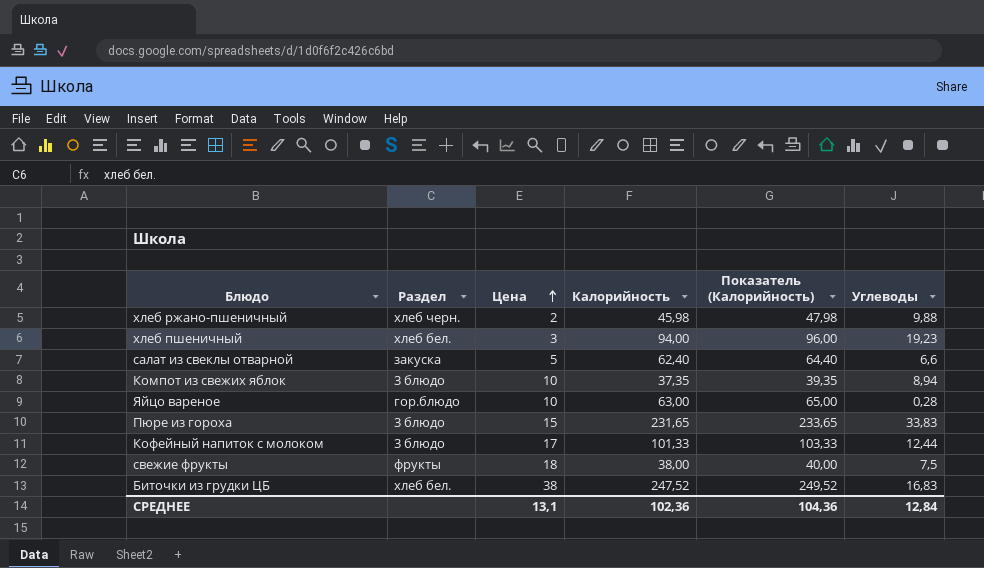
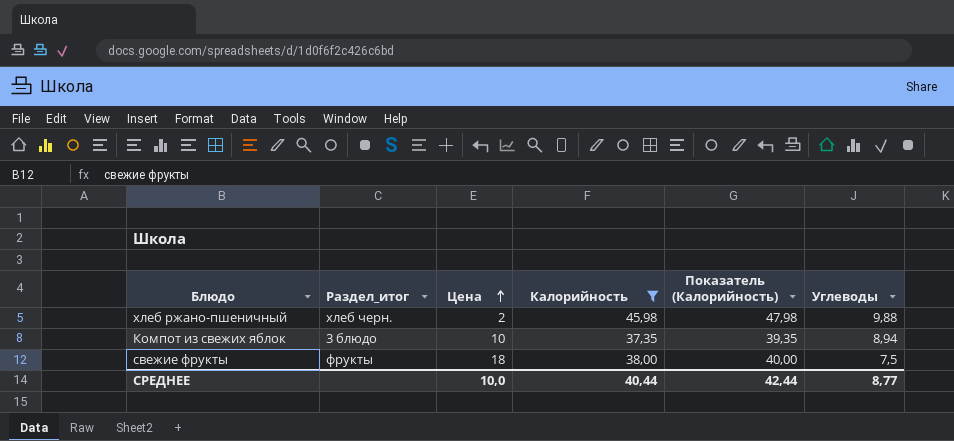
filter: none -> Калорийность <= 45,98
column name: Раздел -> Раздел_итог
СРЕДНЕЕ | Цена: 13,1 -> 10,0
СРЕДНЕЕ | Калорийность: 102,36 -> 40,44
СРЕДНЕЕ | Показатель (Калорийность): 104,36 -> 42,44
СРЕДНЕЕ | Углеводы: 12,84 -> 8,77

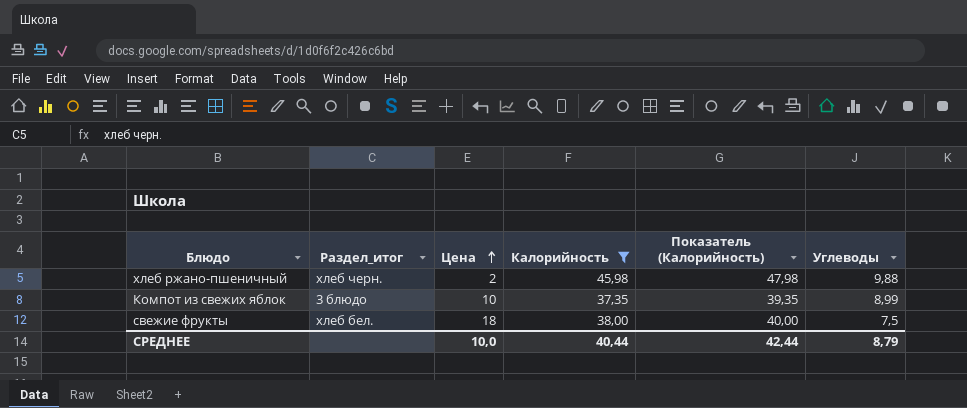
Компот из свежих яблок | Углеводы: 8,94 -> 8,99
свежие фрукты | Раздел_итог: фрукты -> хлеб бел.
СРЕДНЕЕ | Углеводы: 8,77 -> 8,79

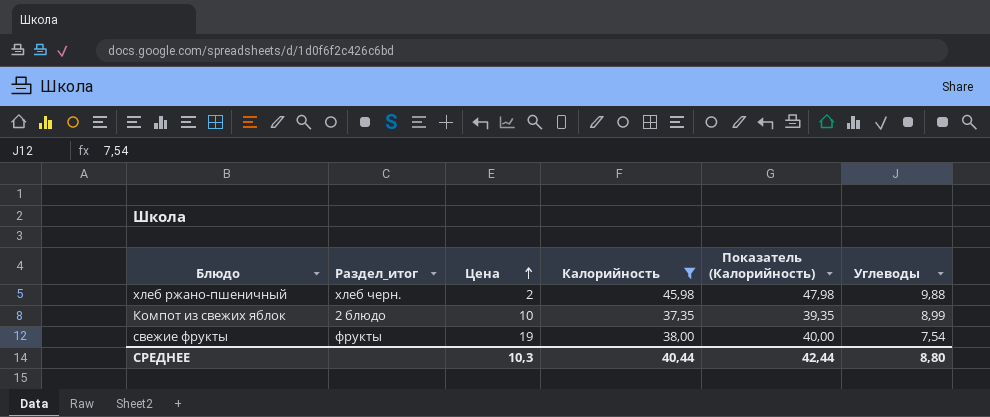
Компот из свежих яблок | Раздел_итог: 3 блюдо -> 2 блюдо
свежие фрукты | Раздел_итог: хлеб бел. -> фрукты
свежие фрукты | Цена: 18 -> 19
свежие фрукты | Углеводы: 7,5 -> 7,54
СРЕДНЕЕ | Цена: 10,0 -> 10,3
СРЕДНЕЕ | Углеводы: 8,79 -> 8,80

